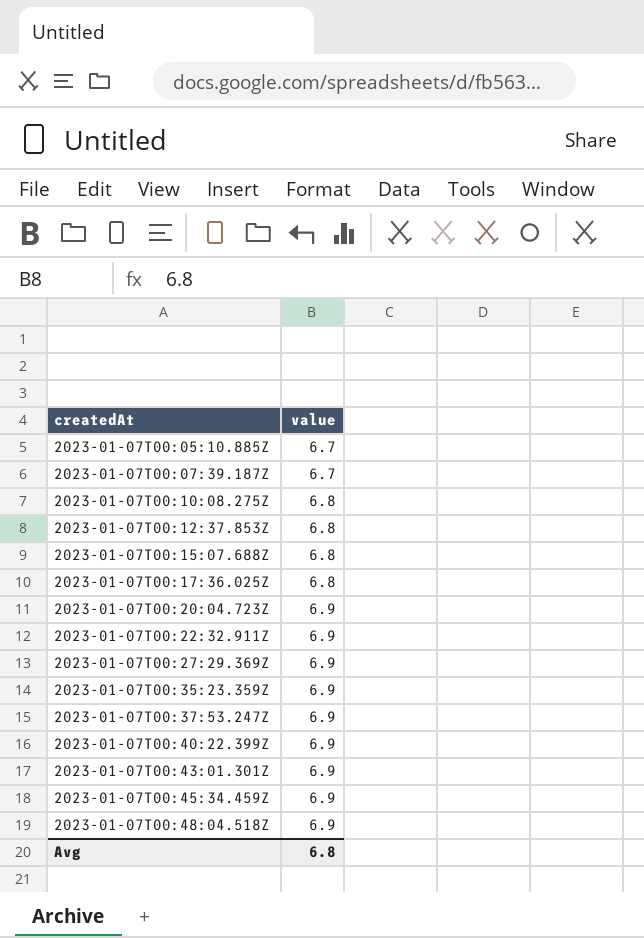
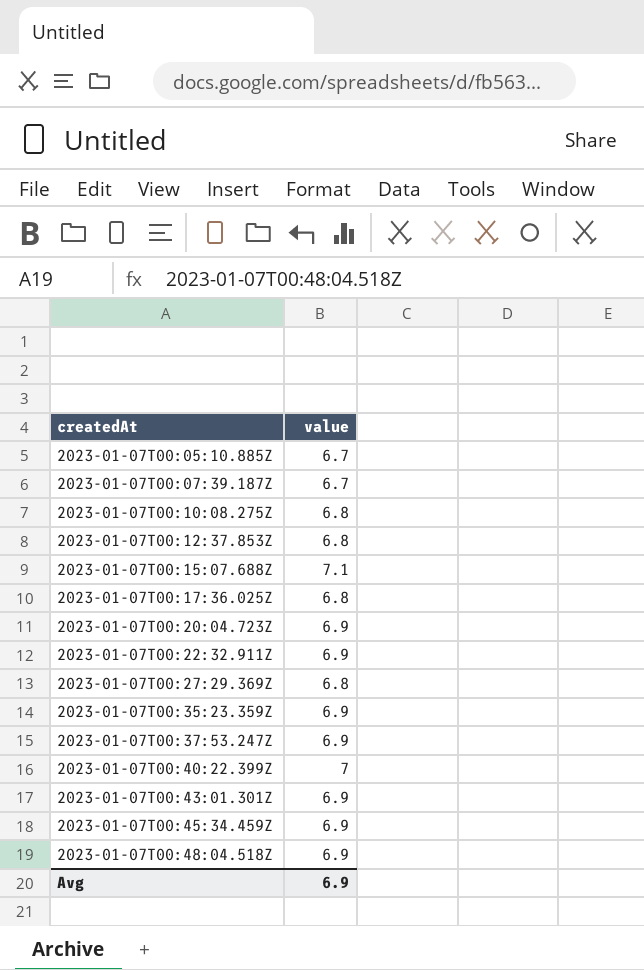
2023-01-07T00:15:07.688Z | value: 6.8 -> 7.1
2023-01-07T00:27:29.369Z | value: 6.9 -> 6.8
2023-01-07T00:40:22.399Z | value: 6.9 -> 7
Avg | value: 6.8 -> 6.9

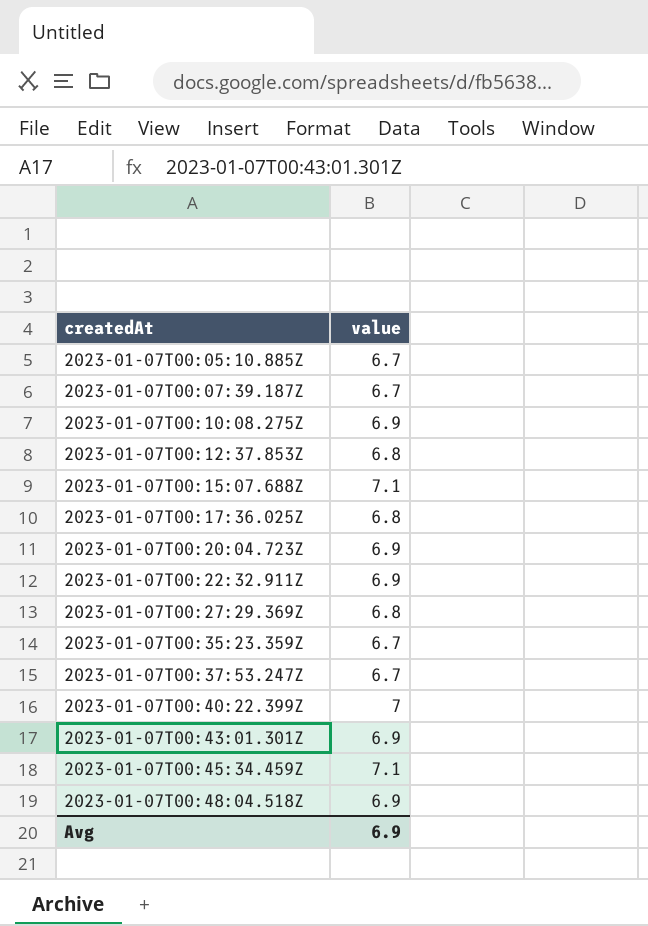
2023-01-07T00:10:08.275Z | value: 6.8 -> 6.9
2023-01-07T00:35:23.359Z | value: 6.9 -> 6.7
2023-01-07T00:37:53.247Z | value: 6.9 -> 6.7
2023-01-07T00:45:34.459Z | value: 6.9 -> 7.1

